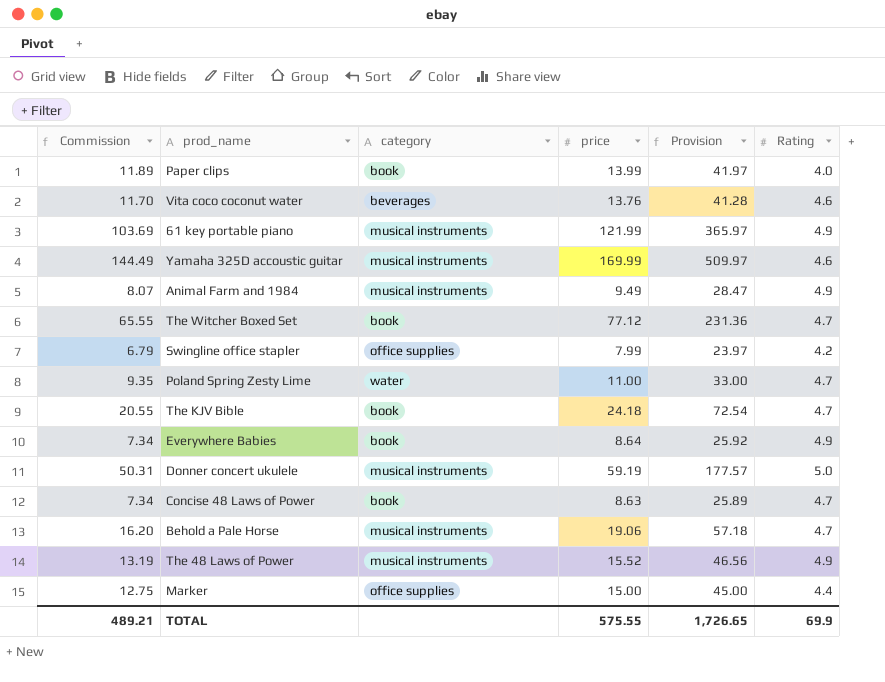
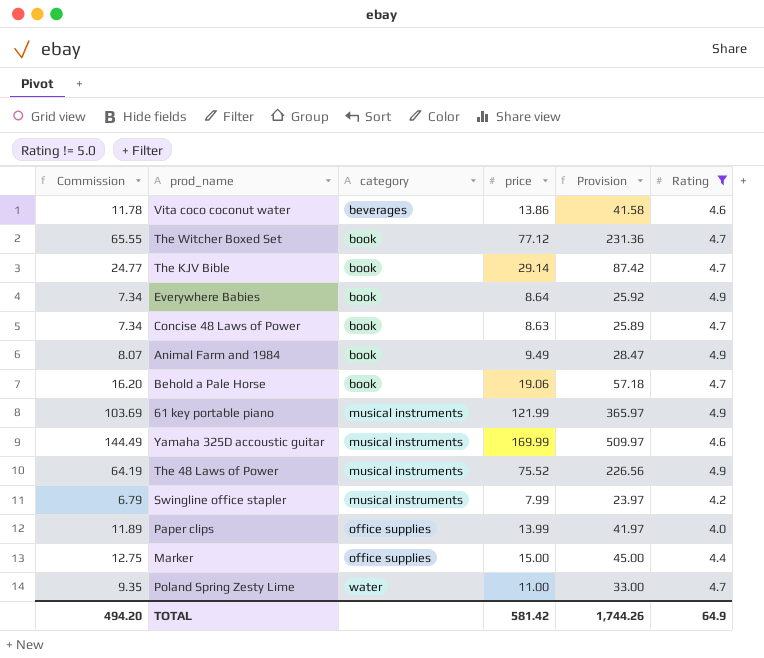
filter: none -> Rating != 5.0
row order: none -> category ascending
Vita coco coconut water | Commission: 11.70 -> 11.78
Vita coco coconut water | price: 13.76 -> 13.86
Vita coco coconut water | Provision: 41.28 -> 41.58
The KJV Bible | Commission: 20.55 -> 24.77
The KJV Bible | price: 24.18 -> 29.14
The KJV Bible | Provision: 72.54 -> 87.42
Animal Farm and 1984 | category: musical instruments -> book
Behold a Pale Horse | category: musical instruments -> book
The 48 Laws of Power | Commission: 13.19 -> 64.19
The 48 Laws of Power | price: 15.52 -> 75.52
The 48 Laws of Power | Provision: 46.56 -> 226.56
Swingline office stapler | category: office supplies -> musical instruments
Paper clips | category: book -> office supplies
TOTAL | Commission: 489.21 -> 494.20
TOTAL | price: 575.55 -> 581.42
TOTAL | Provision: 1,726.65 -> 1,744.26
TOTAL | Rating: 69.9 -> 64.9

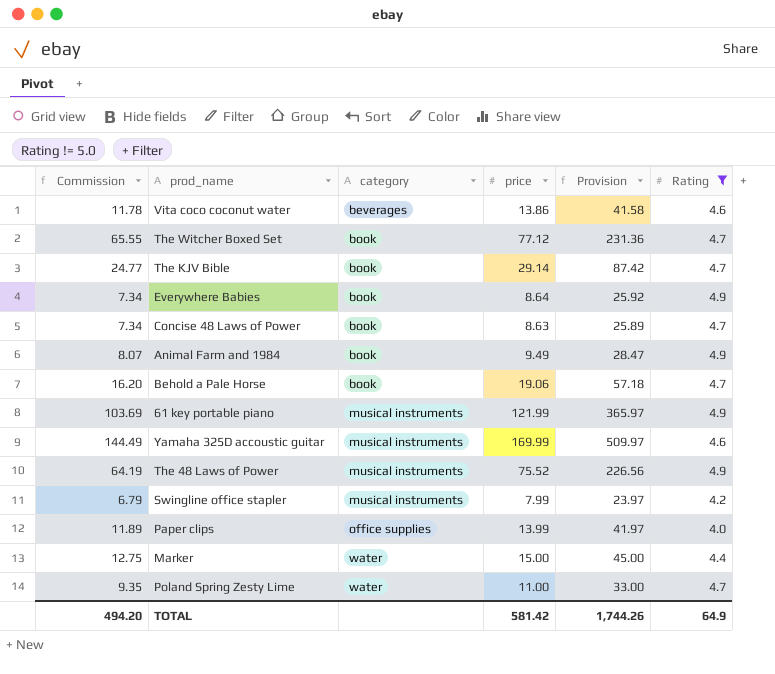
Marker | category: office supplies -> water

